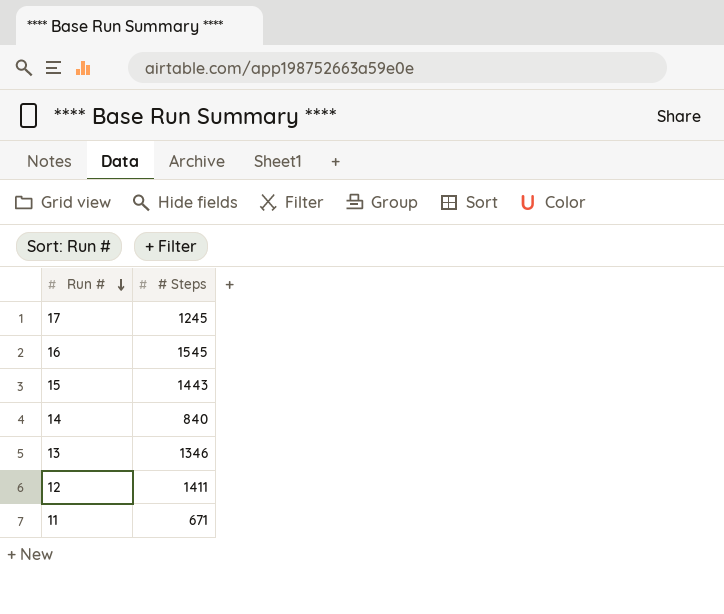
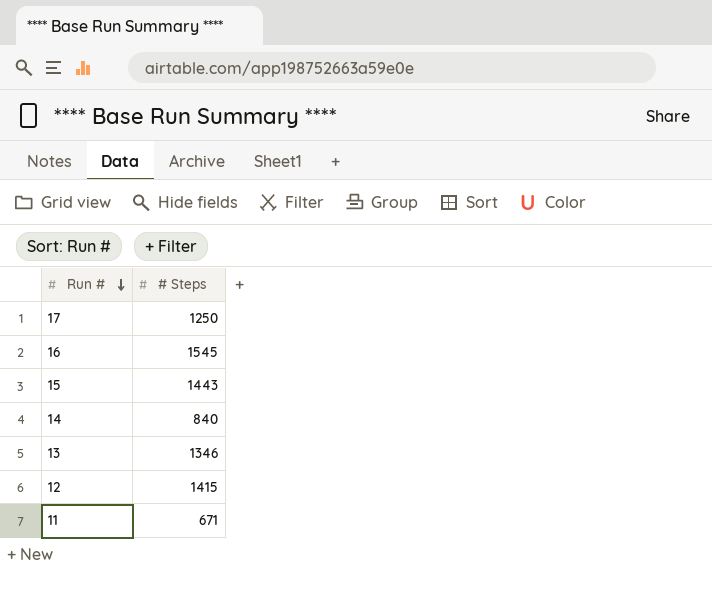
17 | # Steps: 1245 -> 1250
12 | # Steps: 1411 -> 1415

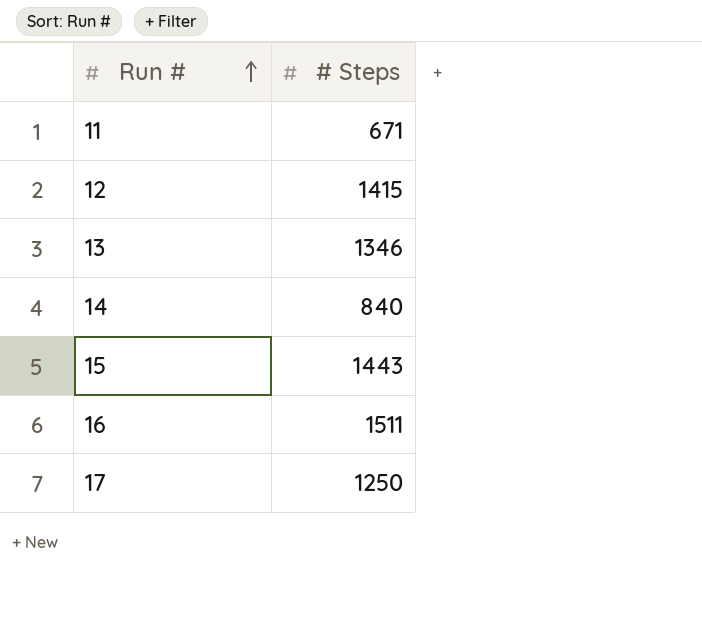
row order: Run # descending -> Run # ascending
16 | # Steps: 1545 -> 1511

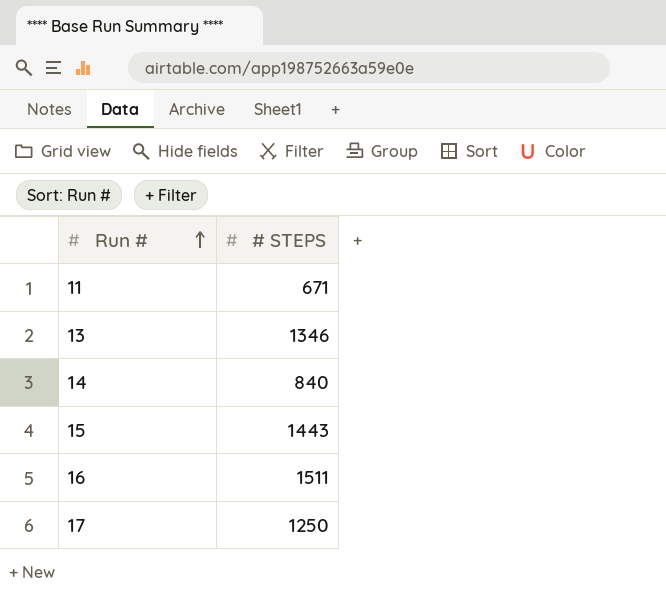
column name: # Steps -> # STEPS
row 12: 1415 -> none

